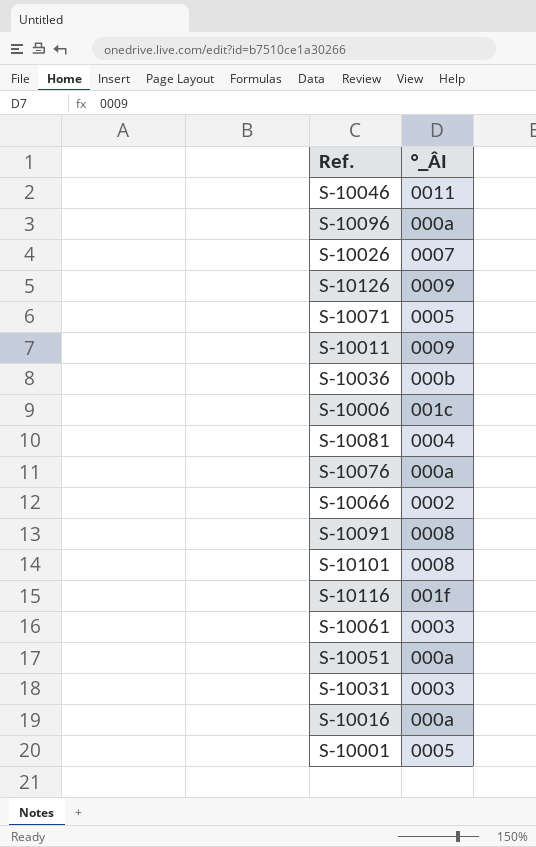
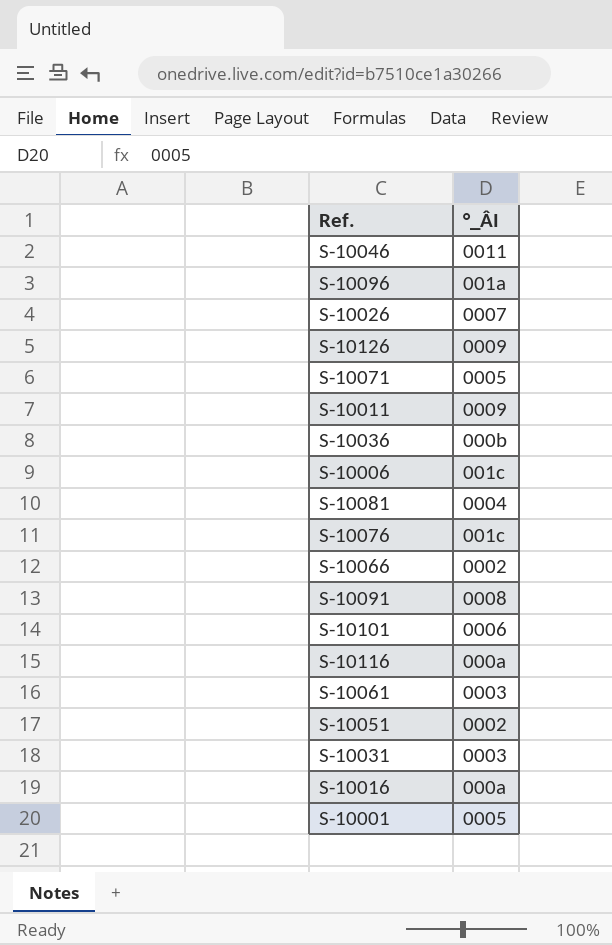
S-10096 | °_ÂI: 000a -> 001a
S-10076 | °_ÂI: 000a -> 001c
S-10101 | °_ÂI: 0008 -> 0006
S-10116 | °_ÂI: 001f -> 000a
S-10051 | °_ÂI: 000a -> 0002

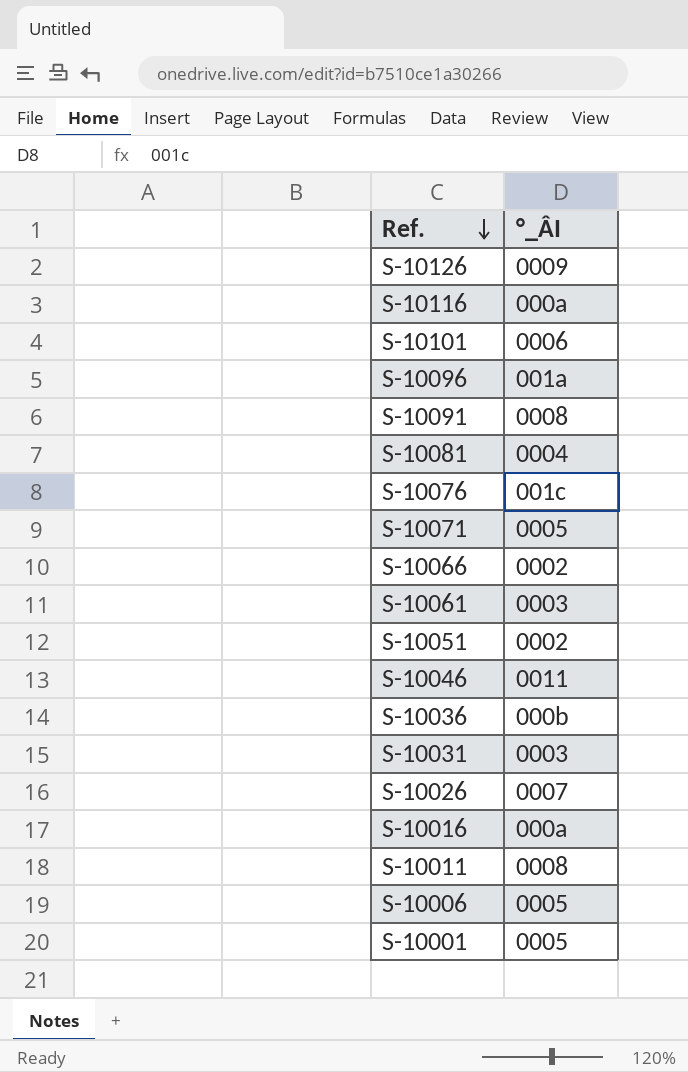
row order: none -> Ref. descending
S-10011 | °_ÂI: 0009 -> 0008
S-10006 | °_ÂI: 001c -> 0005

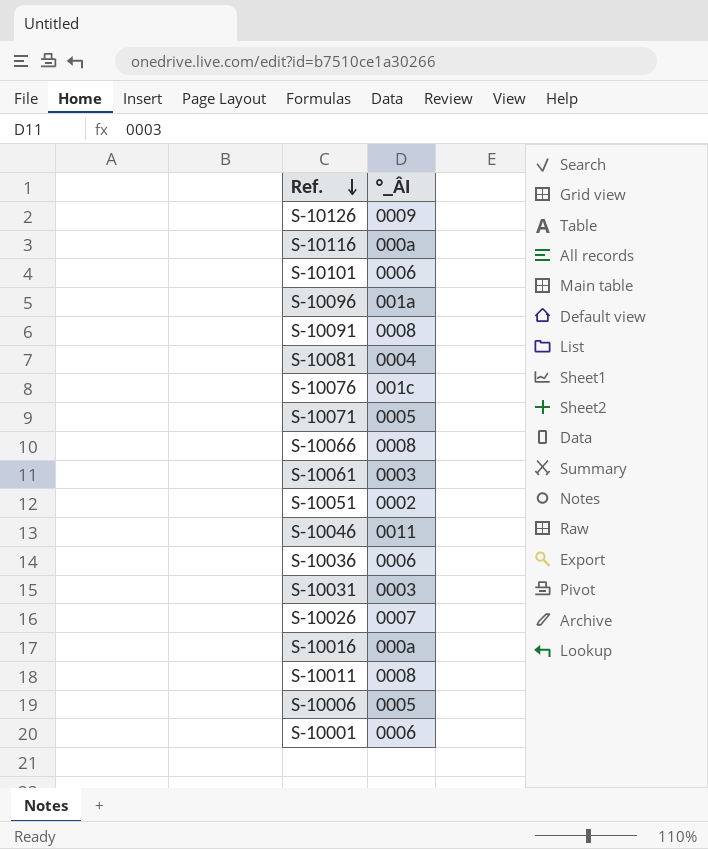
S-10066 | °_ÂI: 0002 -> 0008
S-10036 | °_ÂI: 000b -> 0006
S-10001 | °_ÂI: 0005 -> 0006

